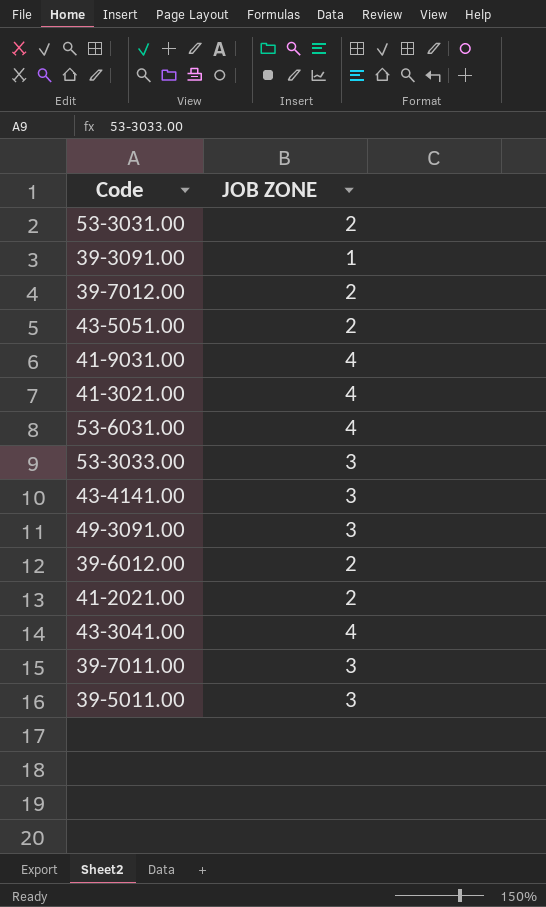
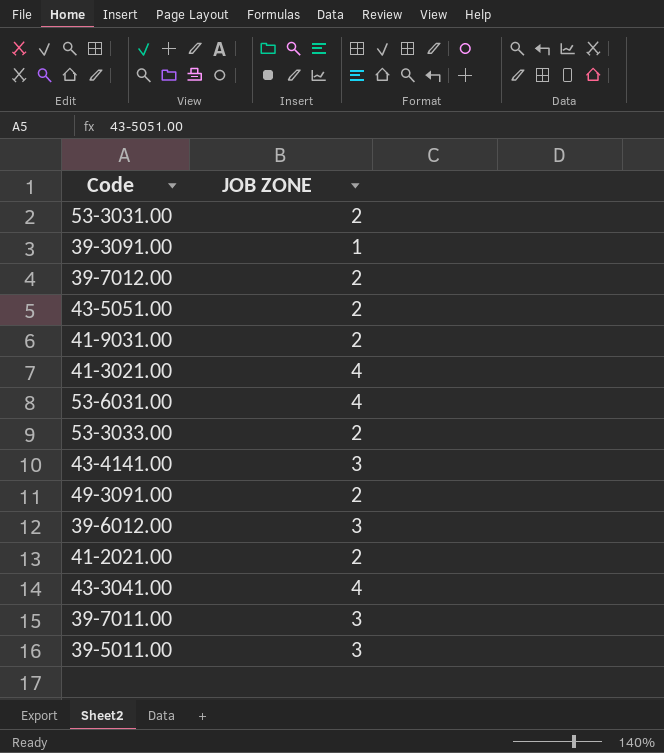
41-9031.00 | JOB ZONE: 4 -> 2
53-3033.00 | JOB ZONE: 3 -> 2
49-3091.00 | JOB ZONE: 3 -> 2
39-6012.00 | JOB ZONE: 2 -> 3

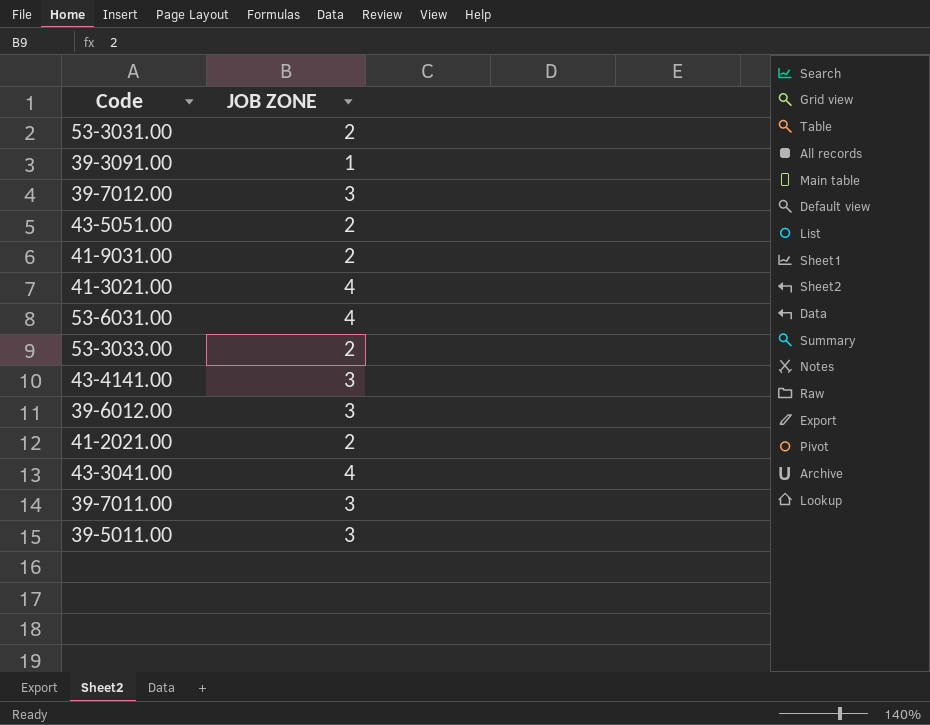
row 49-3091.00: 2 -> none
39-7012.00 | JOB ZONE: 2 -> 3

